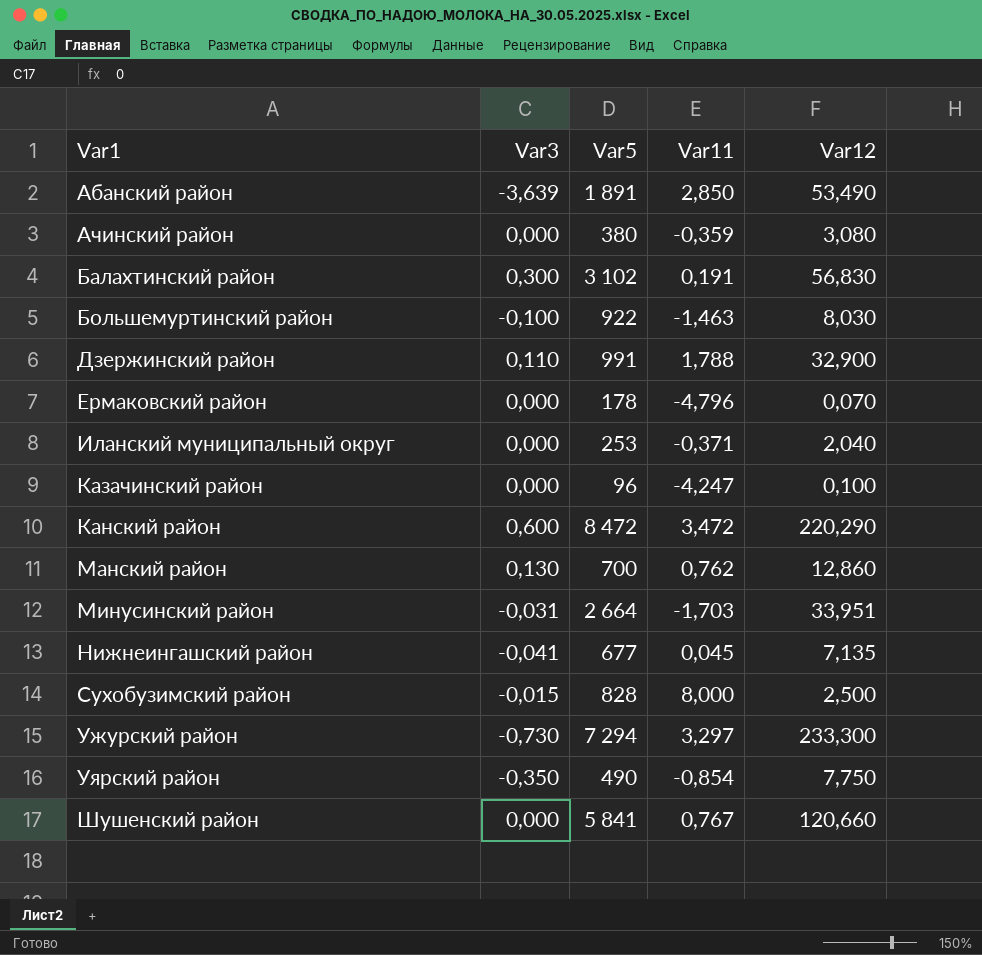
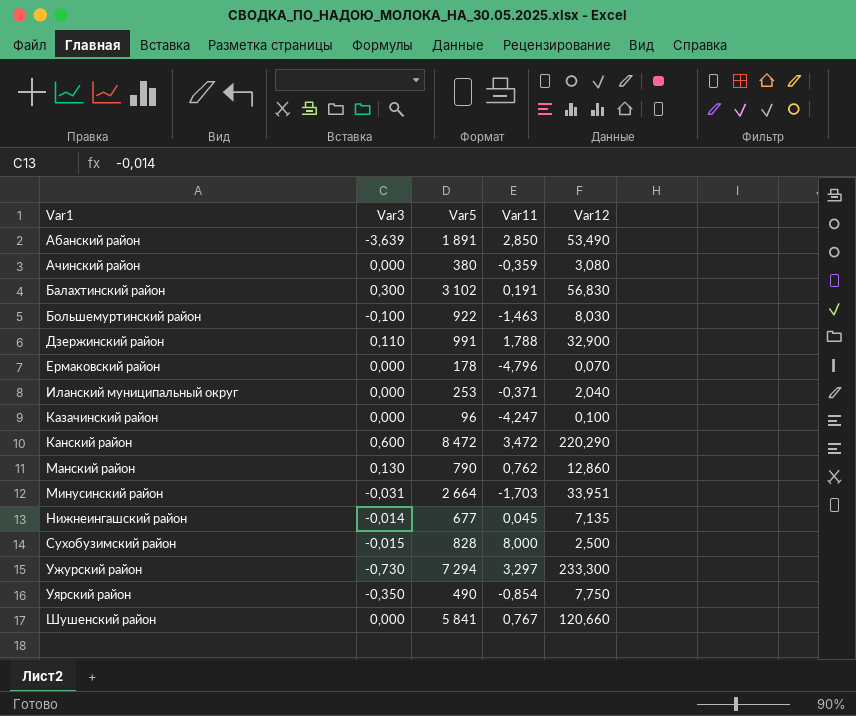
Манский район | Var5: 700 -> 790
Нижнеингашский район | Var3: -0,041 -> -0,014

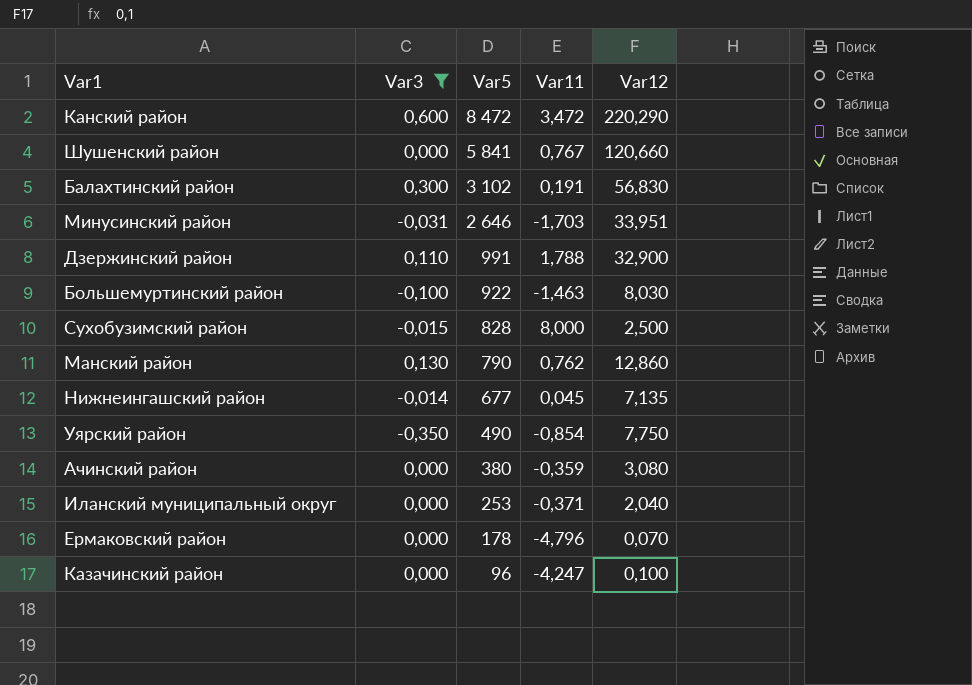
filter: none -> Var3 >= -0,350
row order: Var1 ascending -> Var5 descending
Минусинский район | Var5: 2 664 -> 2 646

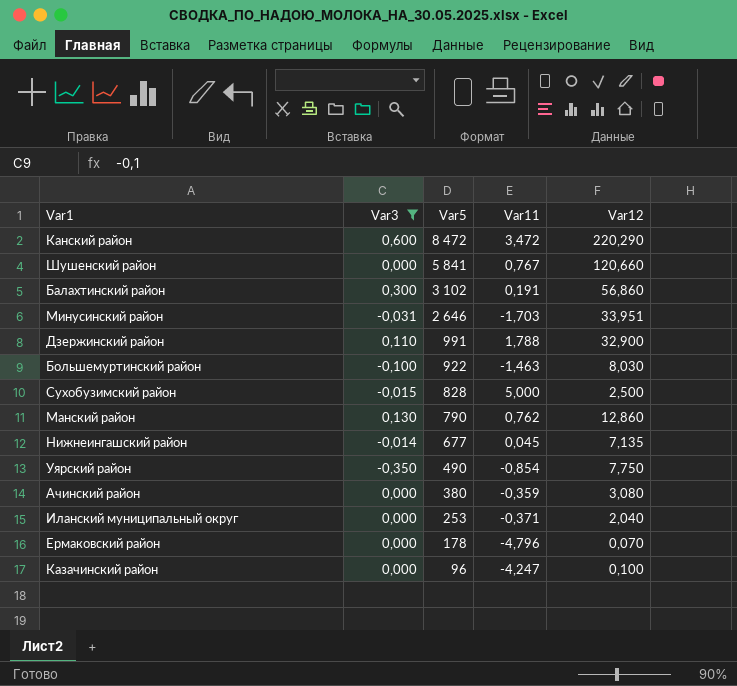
Балахтинский район | Var12: 56,830 -> 56,860
Сухобузимский район | Var11: 8,000 -> 5,000

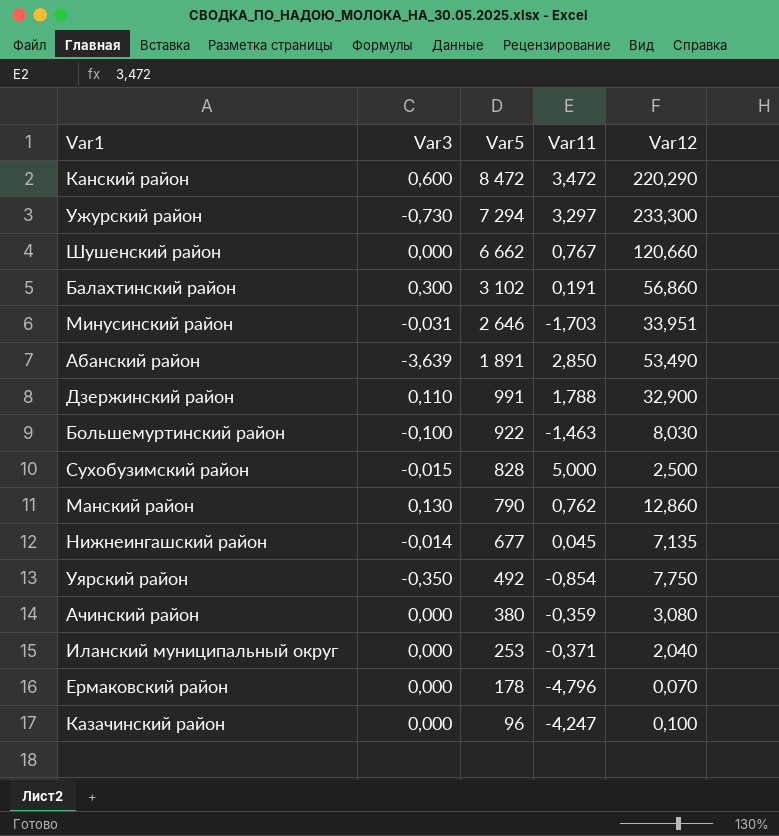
filter: Var3 >= -0,350 -> none
Шушенский район | Var5: 5 841 -> 6 662
Уярский район | Var5: 490 -> 492

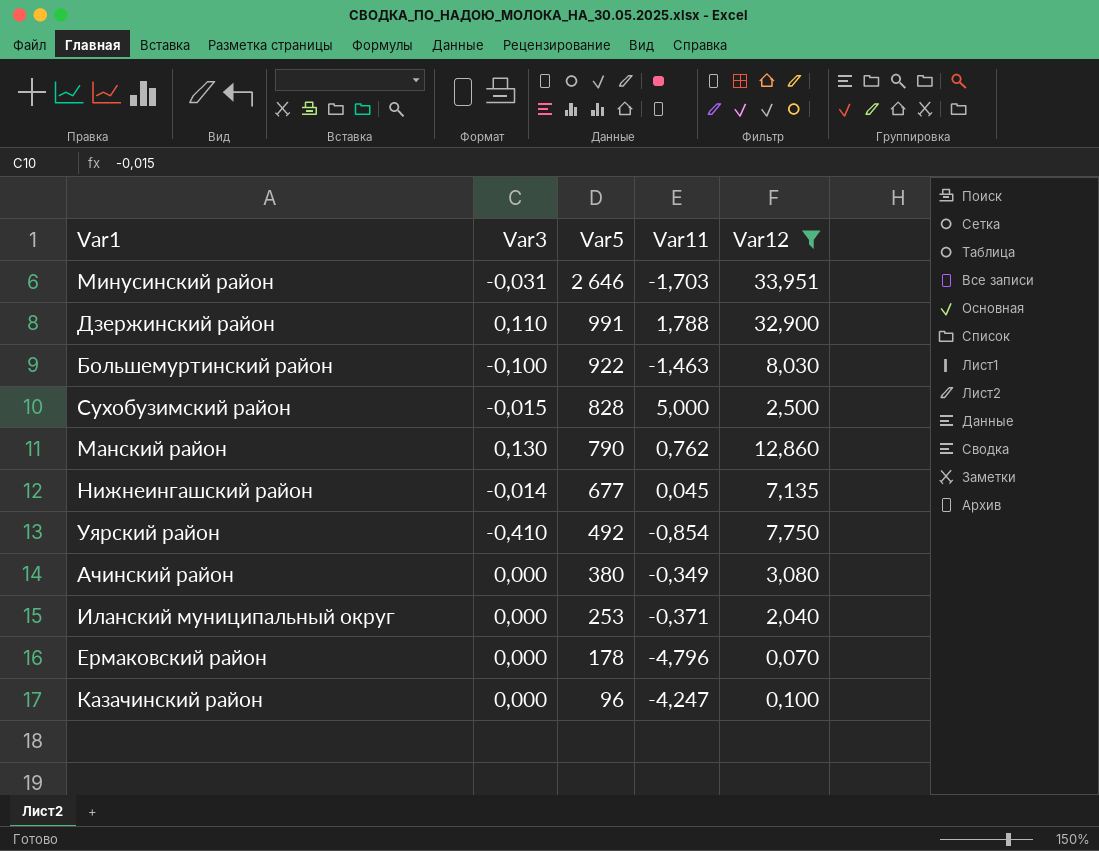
filter: none -> Var12 <= 33,951
Уярский район | Var3: -0,350 -> -0,410
Ачинский район | Var11: -0,359 -> -0,349

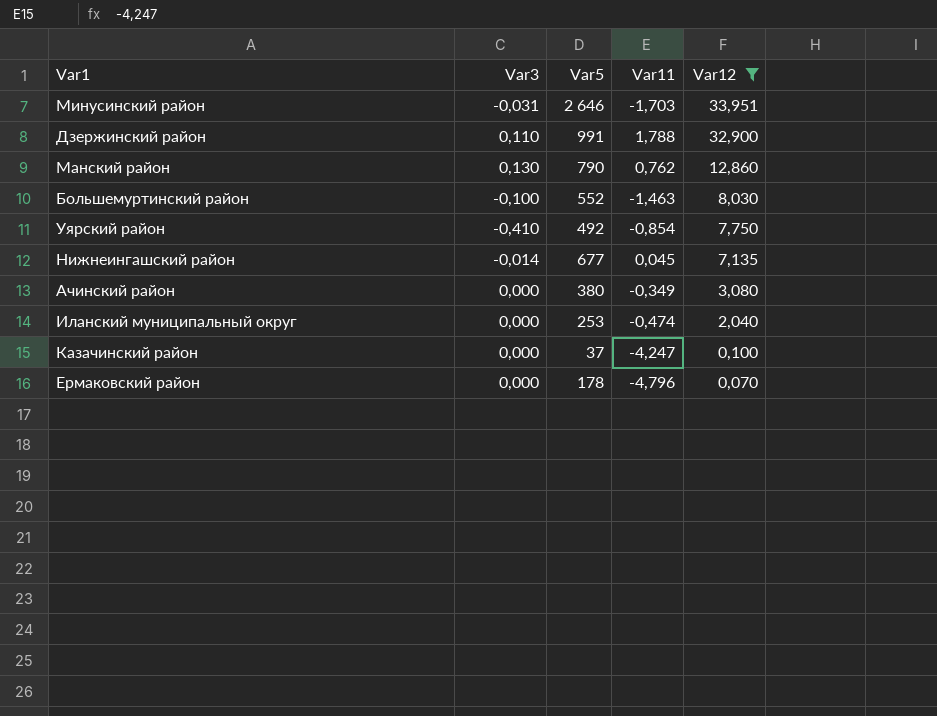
row order: Var5 descending -> Var12 descending
row Сухобузимский район: -0,015 | 828 | 5,000 | 2,500 -> none
Большемуртинский район | Var5: 922 -> 552
Иланский муниципальный округ | Var11: -0,371 -> -0,474
Казачинский район | Var5: 96 -> 37

